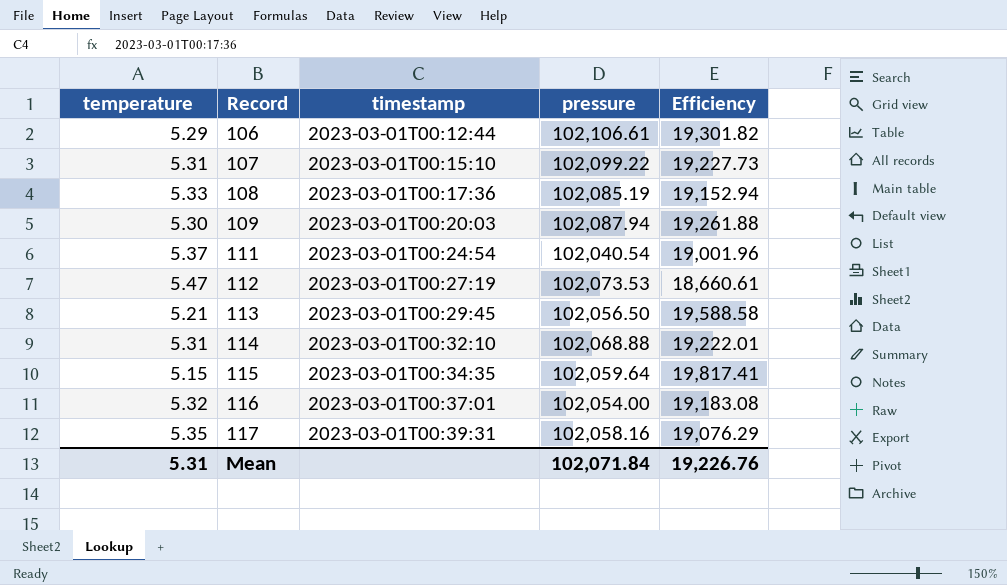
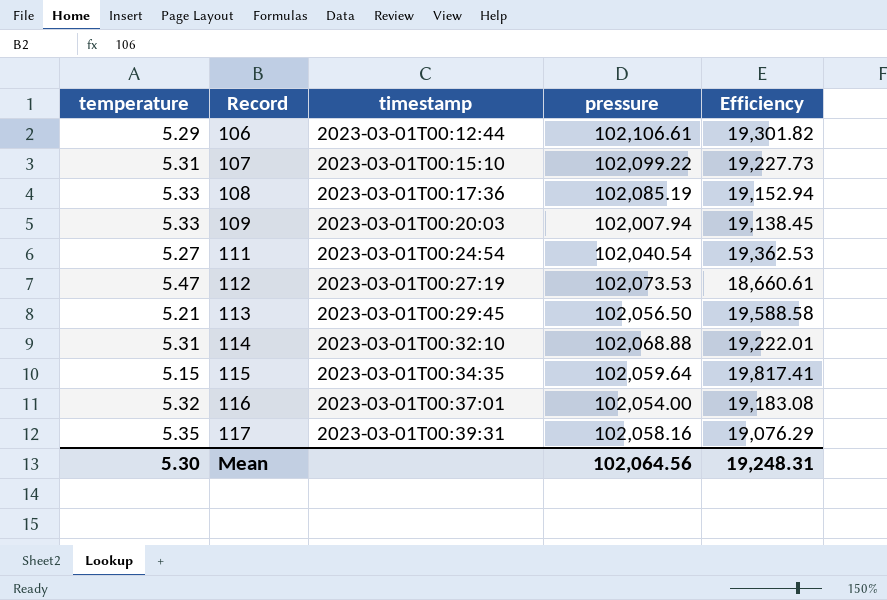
109 | temperature: 5.30 -> 5.33
109 | pressure: 102,087.94 -> 102,007.94
109 | Efficiency: 19,261.88 -> 19,138.45
111 | temperature: 5.37 -> 5.27
111 | Efficiency: 19,001.96 -> 19,362.53
Mean | temperature: 5.31 -> 5.30
Mean | pressure: 102,071.84 -> 102,064.56
Mean | Efficiency: 19,226.76 -> 19,248.31

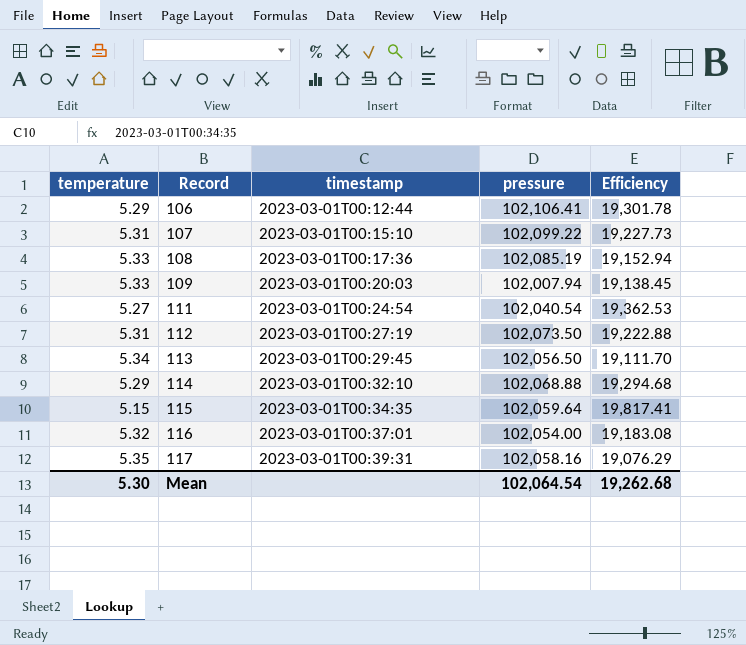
106 | pressure: 102,106.61 -> 102,106.41
106 | Efficiency: 19,301.82 -> 19,301.78
112 | temperature: 5.47 -> 5.31
112 | pressure: 102,073.53 -> 102,073.50
112 | Efficiency: 18,660.61 -> 19,222.88
113 | temperature: 5.21 -> 5.34
113 | Efficiency: 19,588.58 -> 19,111.70
114 | temperature: 5.31 -> 5.29
114 | Efficiency: 19,222.01 -> 19,294.68
Mean | pressure: 102,064.56 -> 102,064.54
Mean | Efficiency: 19,248.31 -> 19,262.68

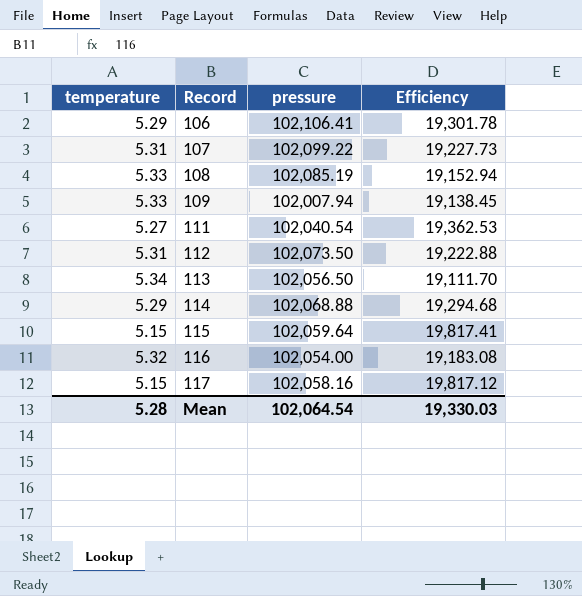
column timestamp | position: 3 -> none
117 | temperature: 5.35 -> 5.15
117 | Efficiency: 19,076.29 -> 19,817.12
Mean | temperature: 5.30 -> 5.28
Mean | Efficiency: 19,262.68 -> 19,330.03

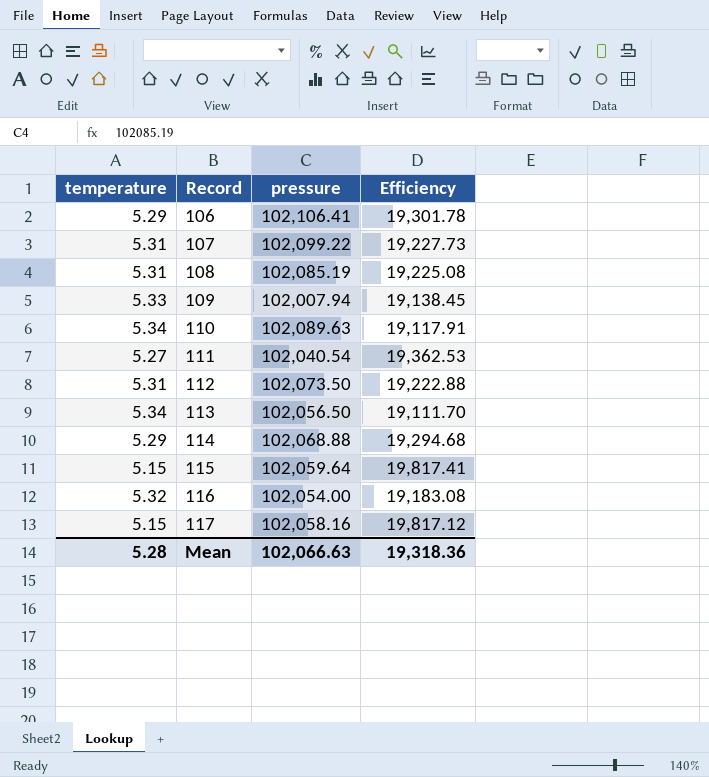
108 | temperature: 5.33 -> 5.31
108 | Efficiency: 19,152.94 -> 19,225.08
row 110: none -> 5.34 | 102,089.63 | 19,117.91
Mean | pressure: 102,064.54 -> 102,066.63
Mean | Efficiency: 19,330.03 -> 19,318.36

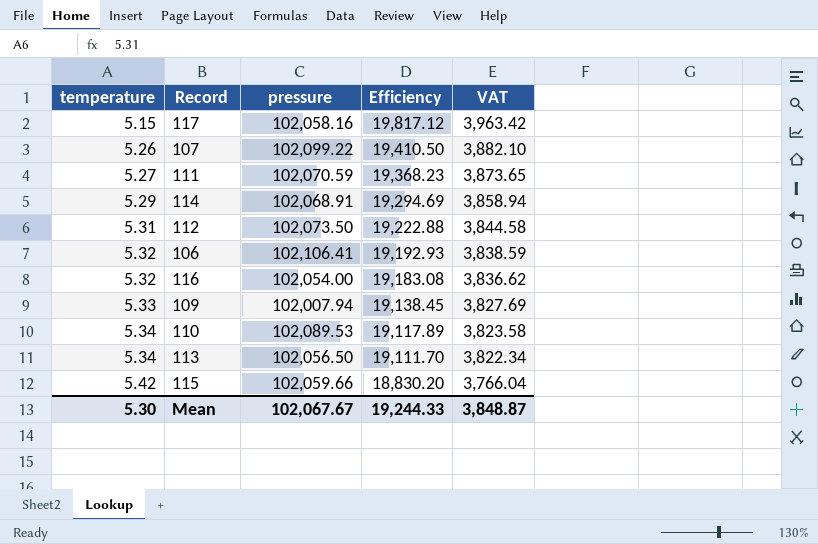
row order: Record ascending -> temperature ascending
column VAT | formula: none -> [Efficiency] * 0.2
row 108: 5.31 | 102,085.19 | 19,225.08 -> none
107 | temperature: 5.31 -> 5.26
107 | Efficiency: 19,227.73 -> 19,410.50
111 | pressure: 102,040.54 -> 102,070.59
111 | Efficiency: 19,362.53 -> 19,368.23
114 | pressure: 102,068.88 -> 102,068.91
114 | Efficiency: 19,294.68 -> 19,294.69
106 | temperature: 5.29 -> 5.32
106 | Efficiency: 19,301.78 -> 19,192.93
110 | pressure: 102,089.63 -> 102,089.53
110 | Efficiency: 19,117.91 -> 19,117.89
115 | temperature: 5.15 -> 5.42
115 | pressure: 102,059.64 -> 102,059.66
115 | Efficiency: 19,817.41 -> 18,830.20
Mean | temperature: 5.28 -> 5.30
Mean | pressure: 102,066.63 -> 102,067.67
Mean | Efficiency: 19,318.36 -> 19,244.33

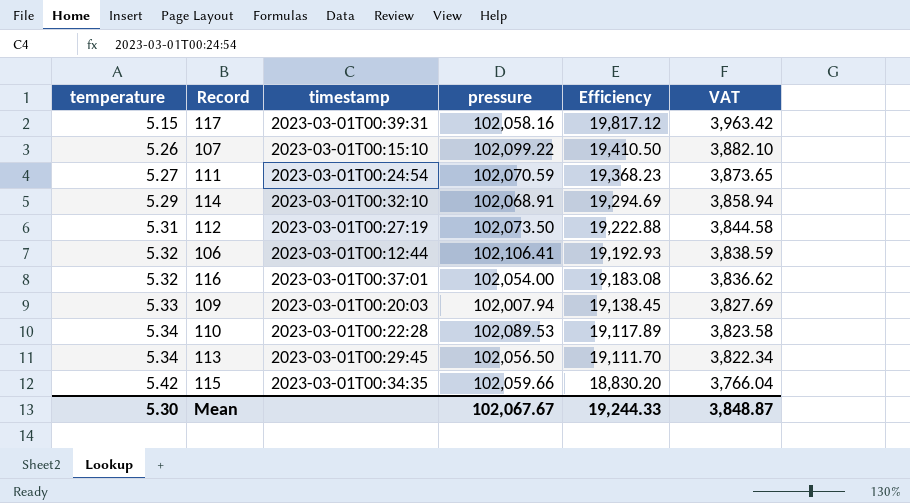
column timestamp | position: none -> 3

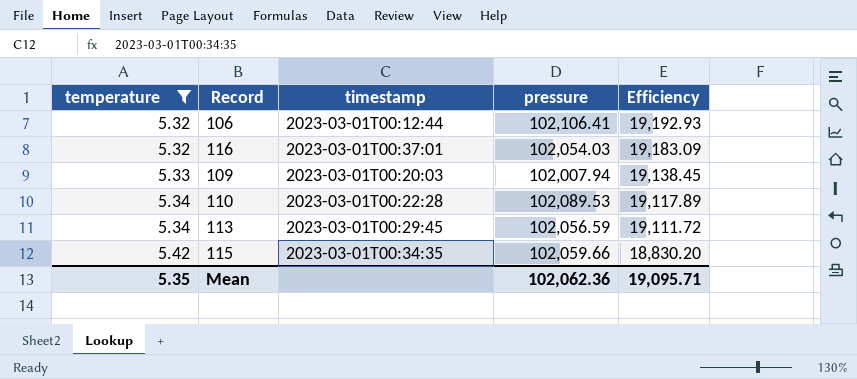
filter: none -> temperature >= 5.32
column VAT | formula: [Efficiency] * 0.2 -> none
116 | pressure: 102,054.00 -> 102,054.03
116 | Efficiency: 19,183.08 -> 19,183.09
113 | pressure: 102,056.50 -> 102,056.59
113 | Efficiency: 19,111.70 -> 19,111.72
Mean | temperature: 5.30 -> 5.35
Mean | pressure: 102,067.67 -> 102,062.36
Mean | Efficiency: 19,244.33 -> 19,095.71

